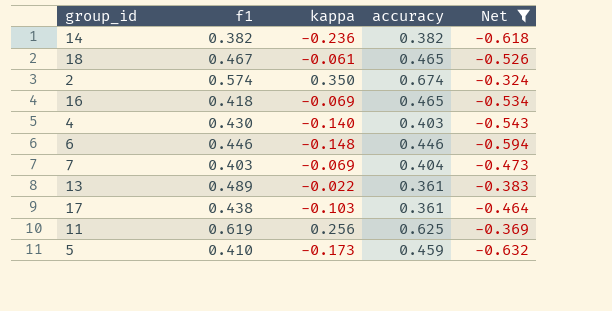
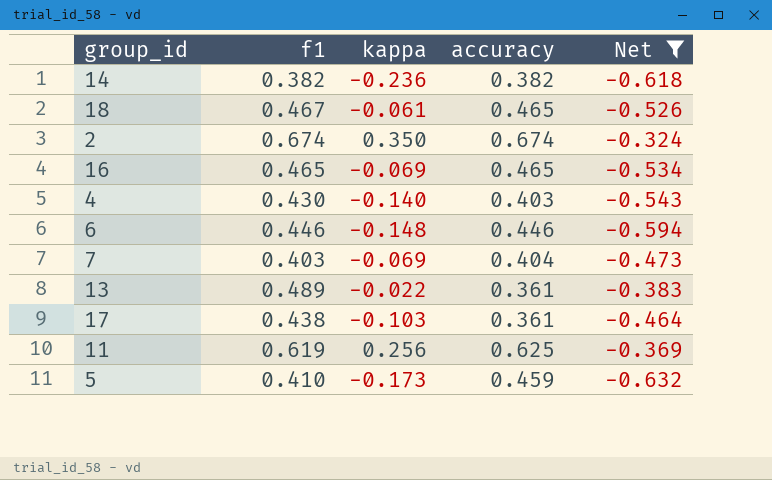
2 | f1: 0.574 -> 0.674
16 | f1: 0.418 -> 0.465

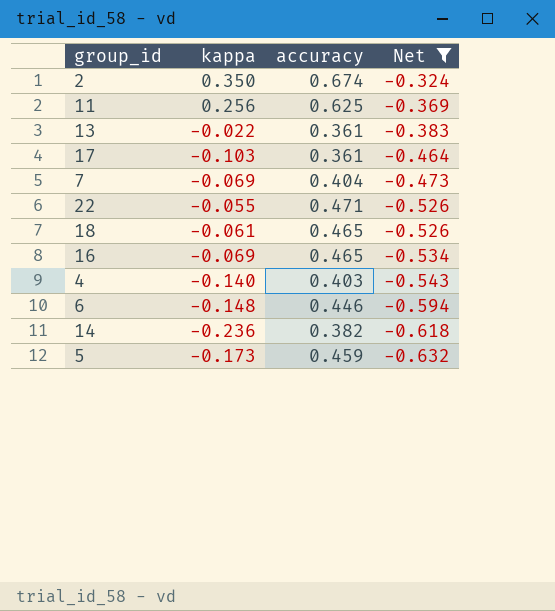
row order: none -> Net descending
column f1 | position: 2 -> none
row 22: none -> -0.055 | 0.471 | -0.526

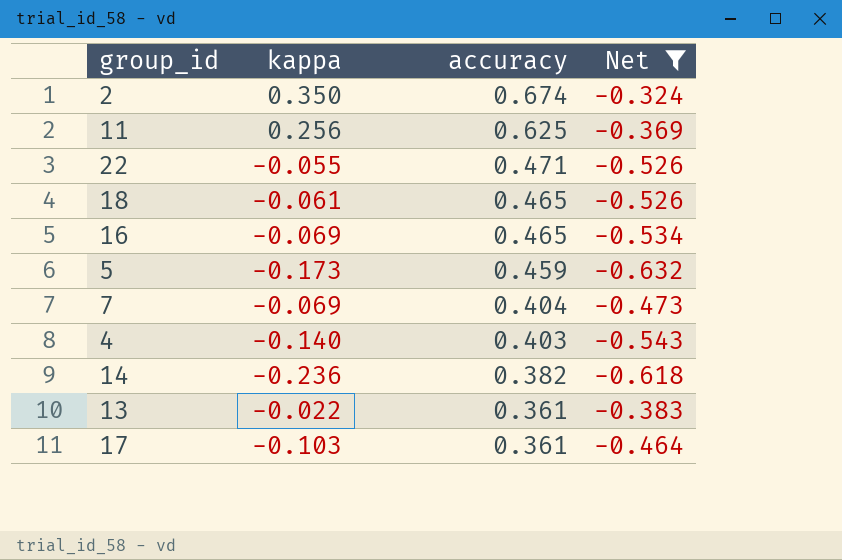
row order: Net descending -> accuracy descending
row 6: -0.148 | 0.446 | -0.594 -> none

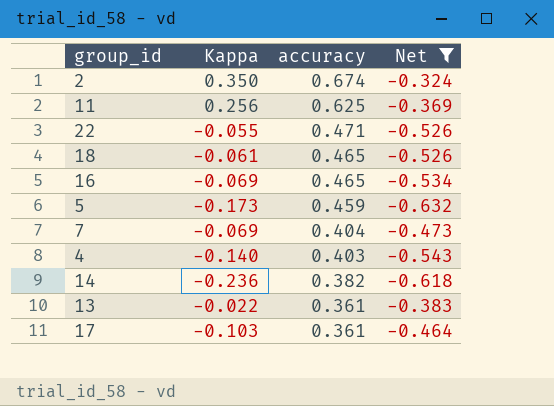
column name: kappa -> Kappa

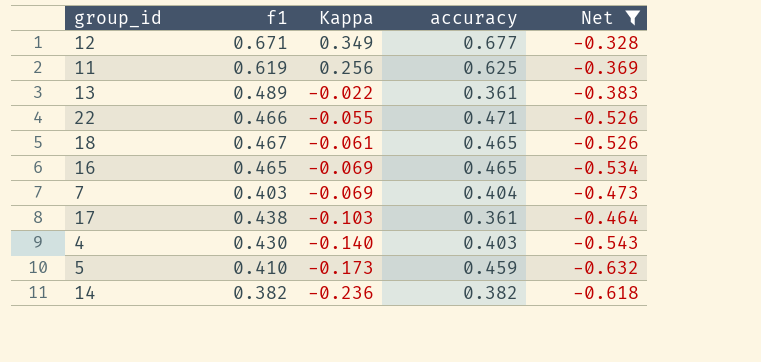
row order: accuracy descending -> Kappa descending
column f1 | position: none -> 2
row 2: 0.350 | 0.674 | -0.324 -> none
row 12: none -> 0.671 | 0.349 | 0.677 | -0.328

